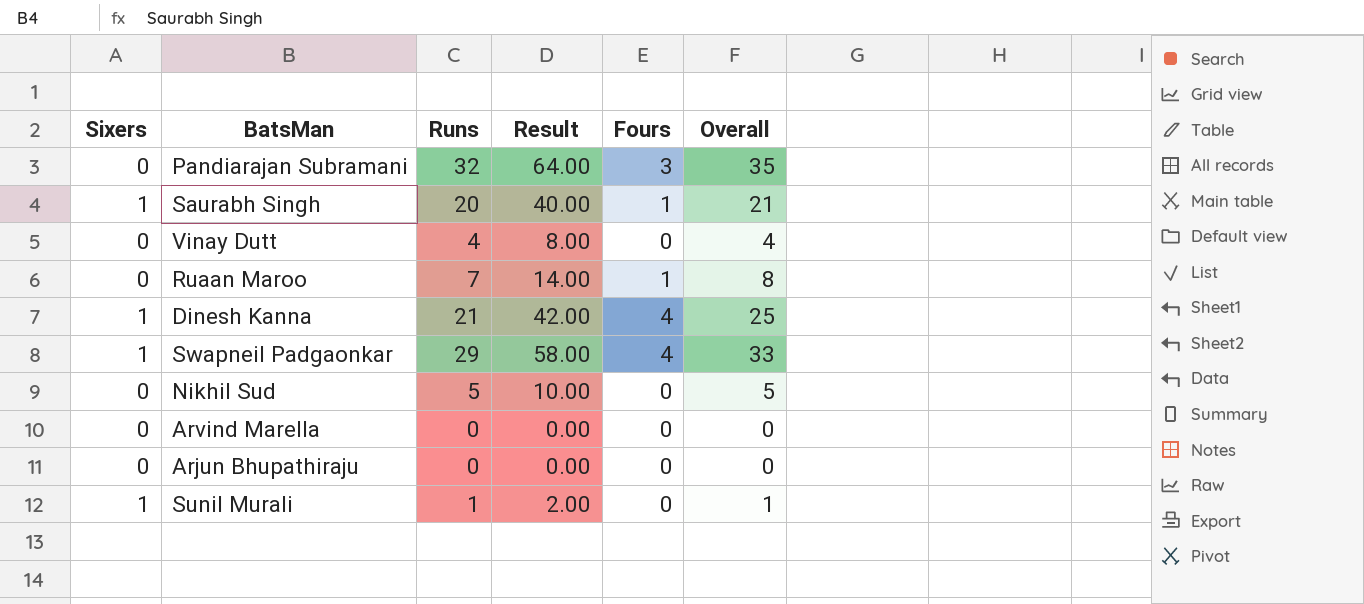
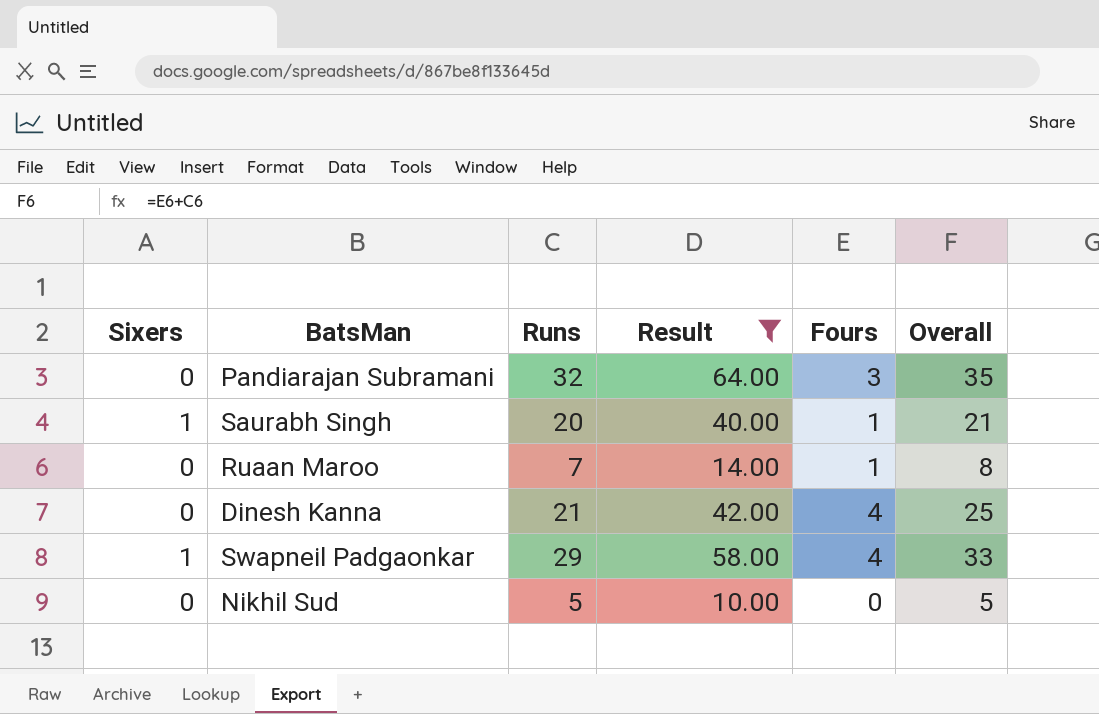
filter: none -> Result >= 10.00
Dinesh Kanna | Sixers: 1 -> 0

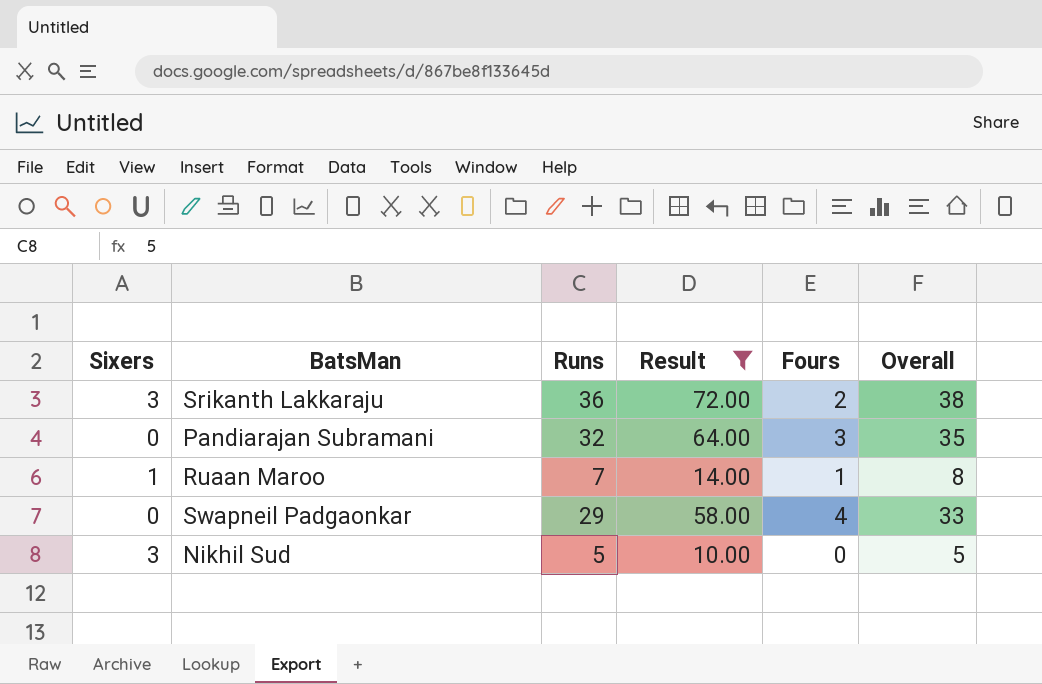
row Saurabh Singh: 1 | 20 | 40.00 | 1 | 21 -> none
row Dinesh Kanna: 0 | 21 | 42.00 | 4 | 25 -> none
row Srikanth Lakkaraju: none -> 3 | 36 | 72.00 | 2 | 38
Ruaan Maroo | Sixers: 0 -> 1
Swapneil Padgaonkar | Sixers: 1 -> 0
Nikhil Sud | Sixers: 0 -> 3

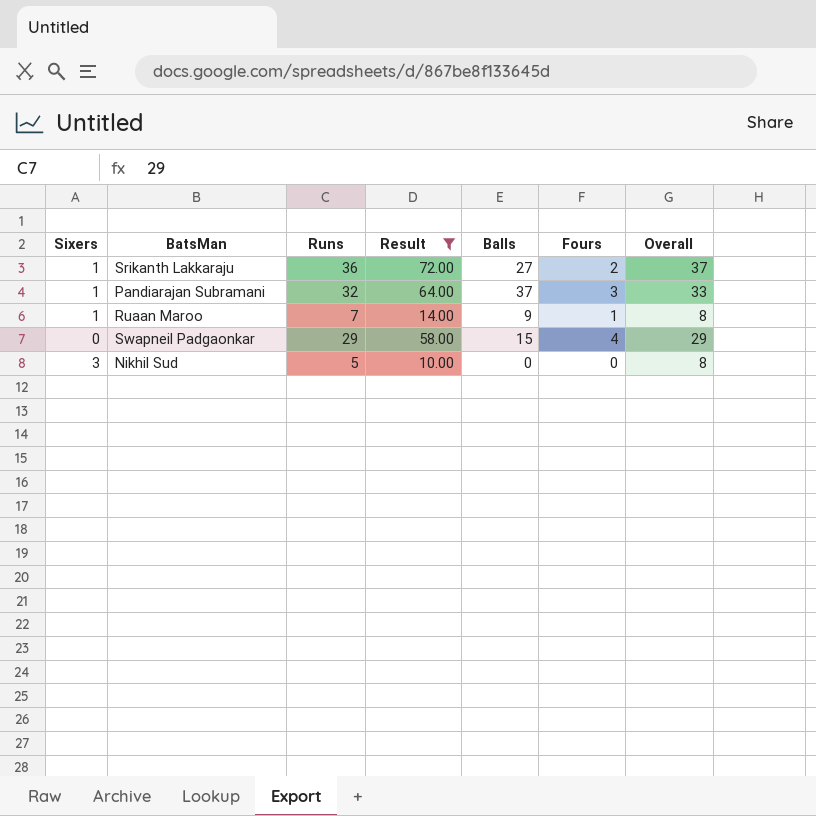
column Balls | position: none -> 5
column Overall | formula: [Runs] + [Fours] -> [Sixers] + [Runs]
Srikanth Lakkaraju | Sixers: 3 -> 1
Pandiarajan Subramani | Sixers: 0 -> 1

